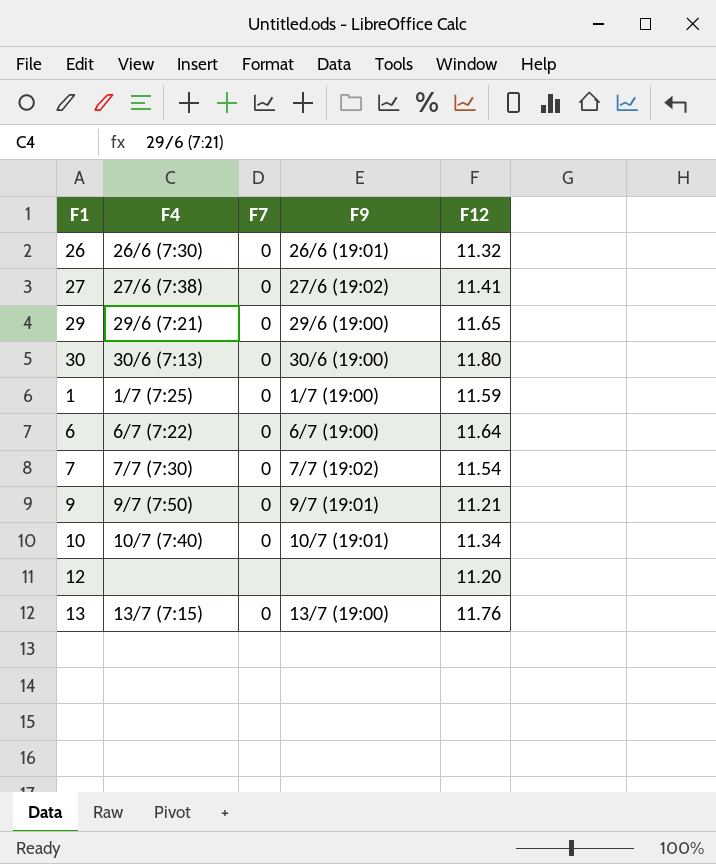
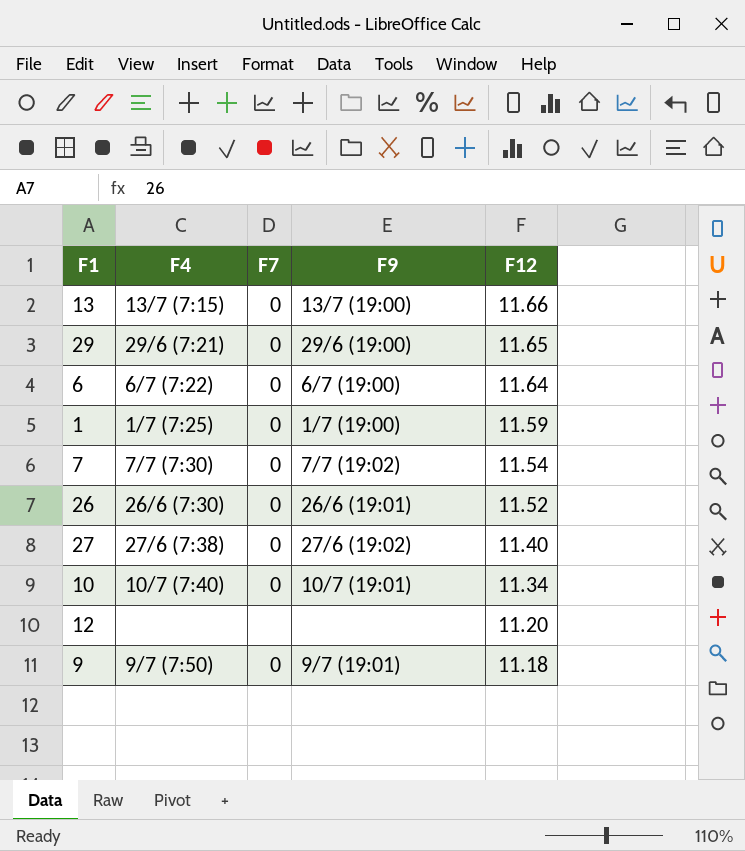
row order: none -> F12 descending
row 30: 30/6 (7:13) | 0 | 30/6 (19:00) | 11.80 -> none
13 | F12: 11.76 -> 11.66
26 | F12: 11.32 -> 11.52
27 | F12: 11.41 -> 11.40
9 | F12: 11.21 -> 11.18

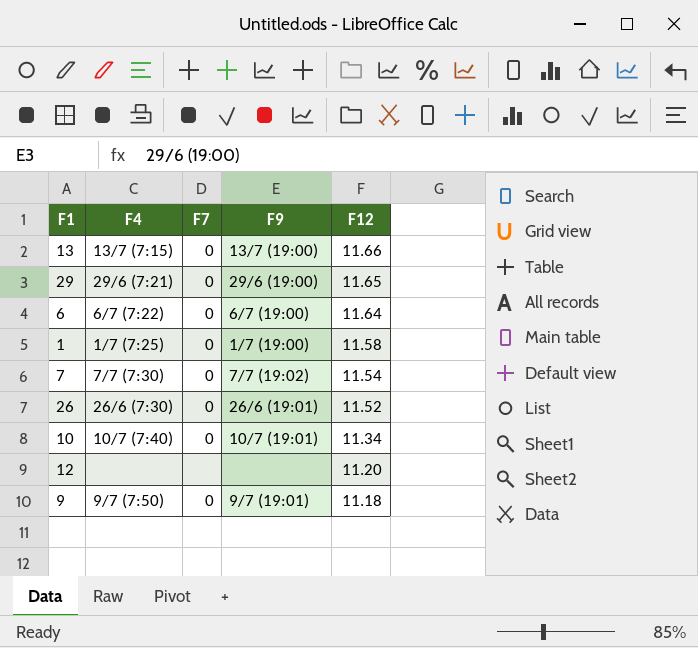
row 27: 27/6 (7:38) | 0 | 27/6 (19:02) | 11.40 -> none
1 | F12: 11.59 -> 11.58

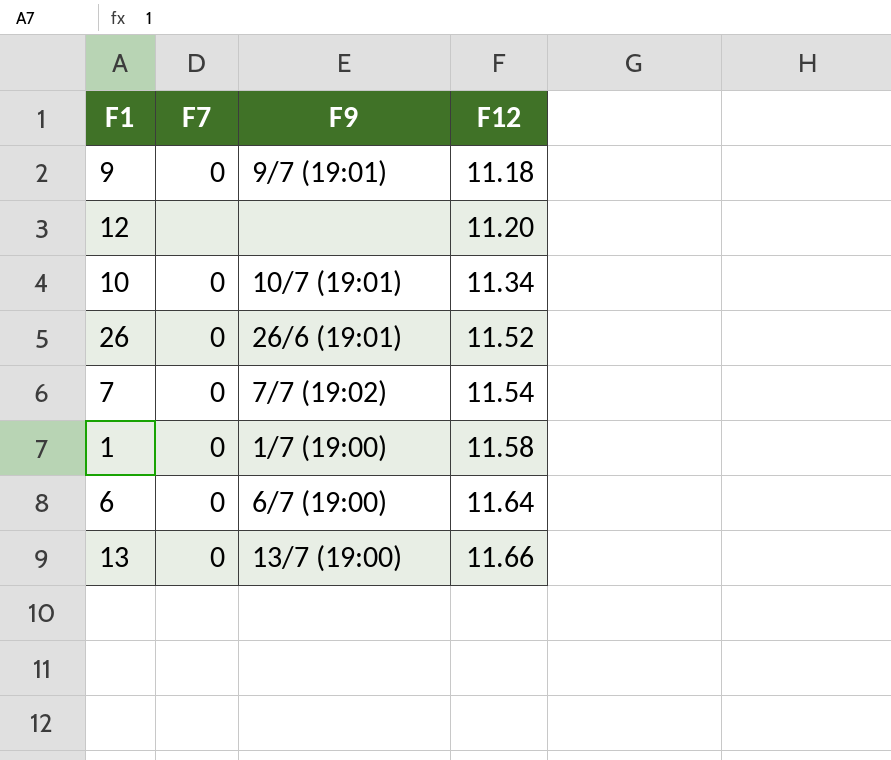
row order: F12 descending -> F12 ascending
column F4 | position: 2 -> none
row 29: 29/6 (7:21) | 0 | 29/6 (19:00) | 11.65 -> none

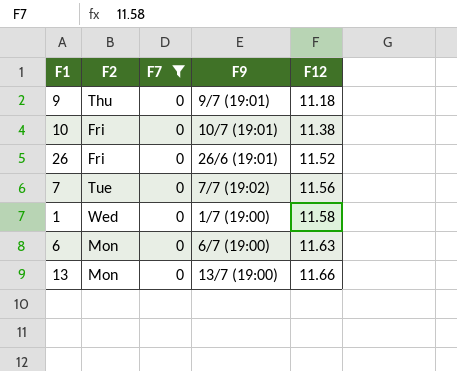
filter: none -> F7 = 0
column F2 | position: none -> 2
10 | F12: 11.34 -> 11.38
7 | F12: 11.54 -> 11.56
6 | F12: 11.64 -> 11.63

